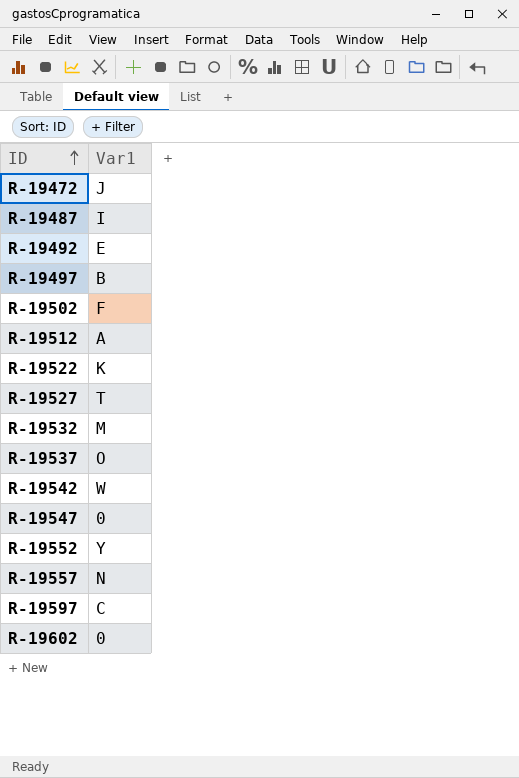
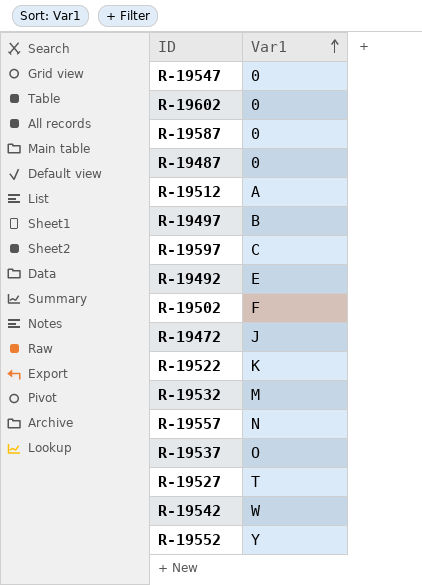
row order: ID ascending -> Var1 ascending
row R-19587: none -> 0
R-19487 | Var1: I -> 0

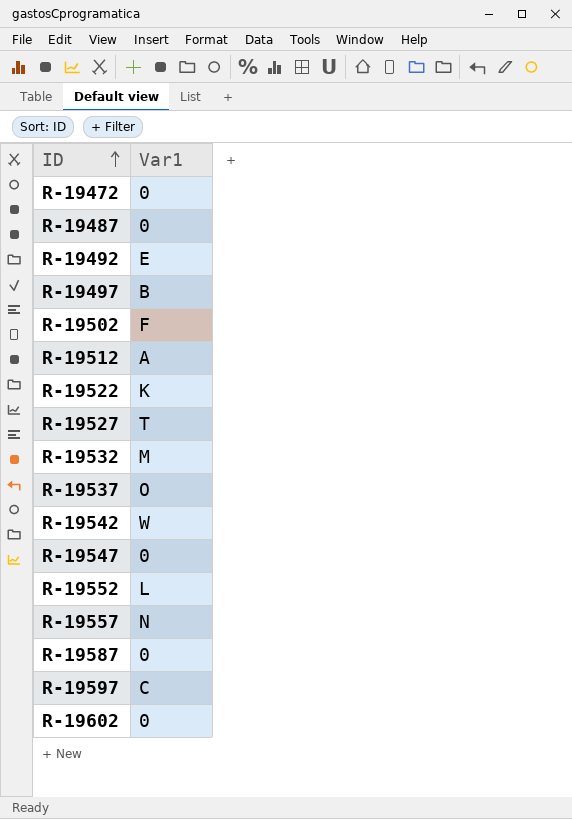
row order: Var1 ascending -> ID ascending
R-19472 | Var1: J -> 0
R-19552 | Var1: Y -> L

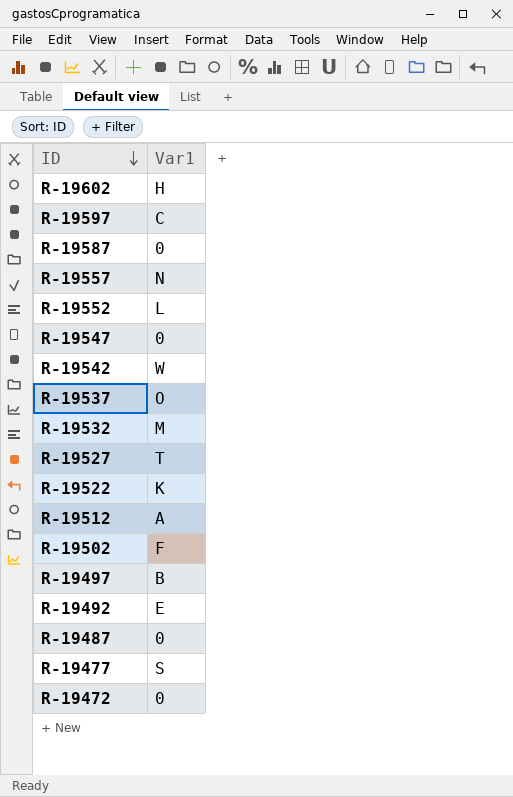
row order: ID ascending -> ID descending
R-19602 | Var1: 0 -> H
row R-19477: none -> S

